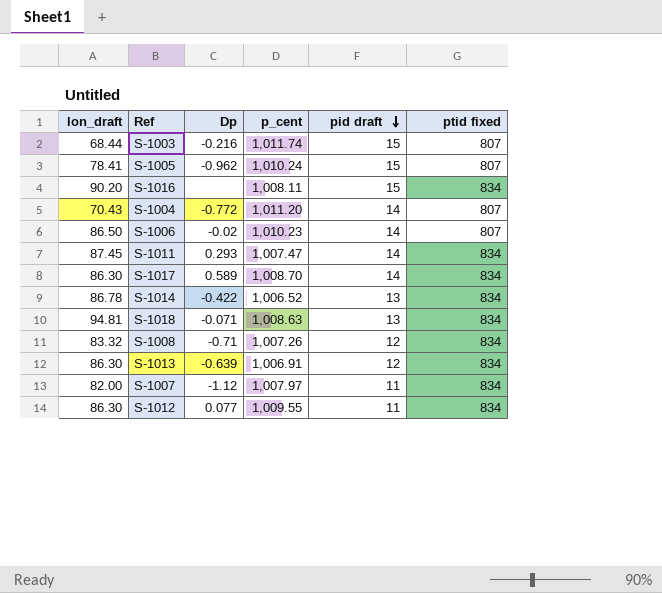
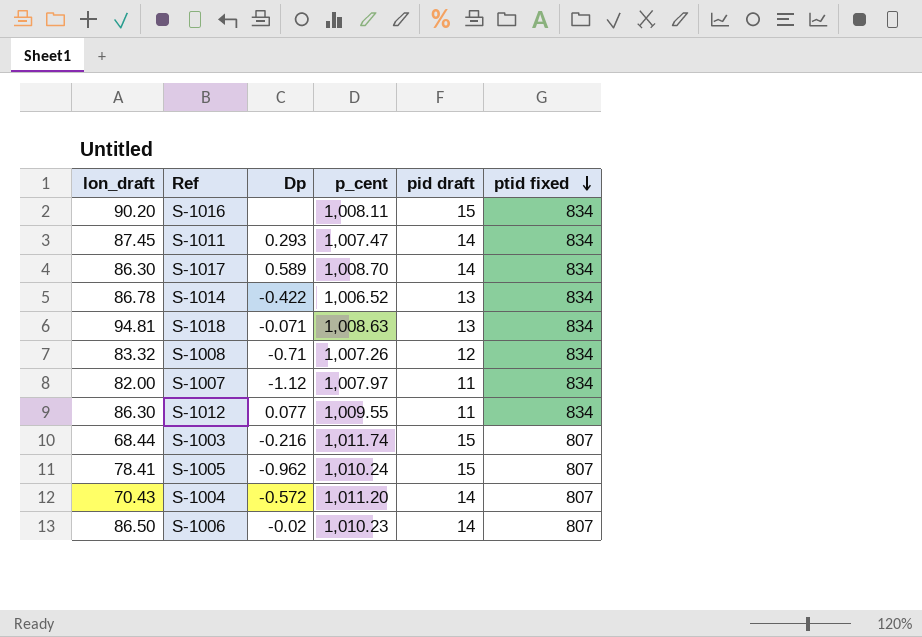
row order: pid draft descending -> ptid fixed descending
row S-1013: 86.30 | -0.639 | 1,006.91 | 12 | 834 -> none
S-1004 | Dp: -0.772 -> -0.572

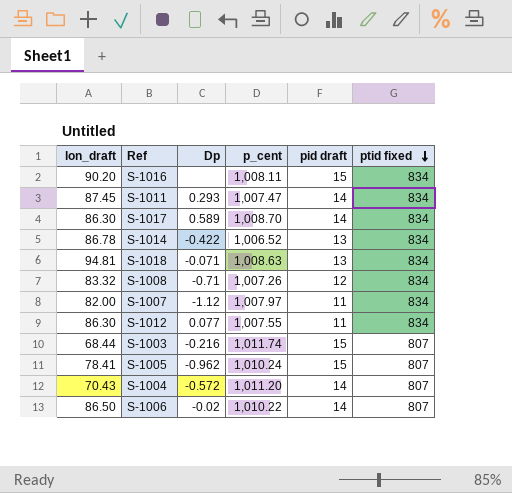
S-1012 | p_cent: 1,009.55 -> 1,007.55
S-1006 | p_cent: 1,010.23 -> 1,010.22

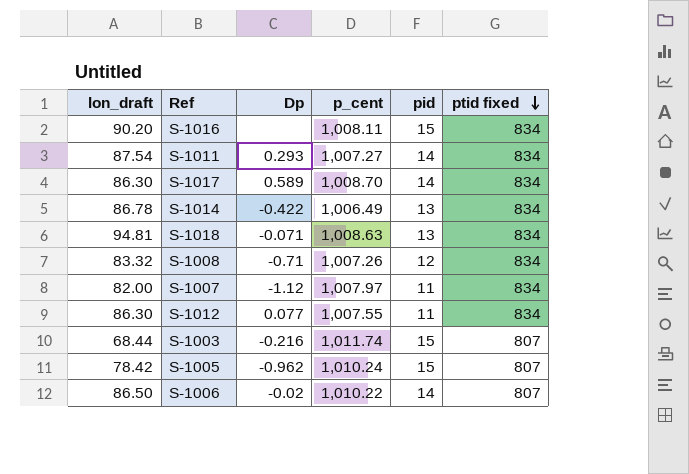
column name: pid draft -> pid
row S-1004: 70.43 | -0.572 | 1,011.20 | 14 | 807 -> none
S-1011 | lon_draft: 87.45 -> 87.54
S-1011 | p_cent: 1,007.47 -> 1,007.27
S-1014 | p_cent: 1,006.52 -> 1,006.49
S-1005 | lon_draft: 78.41 -> 78.42

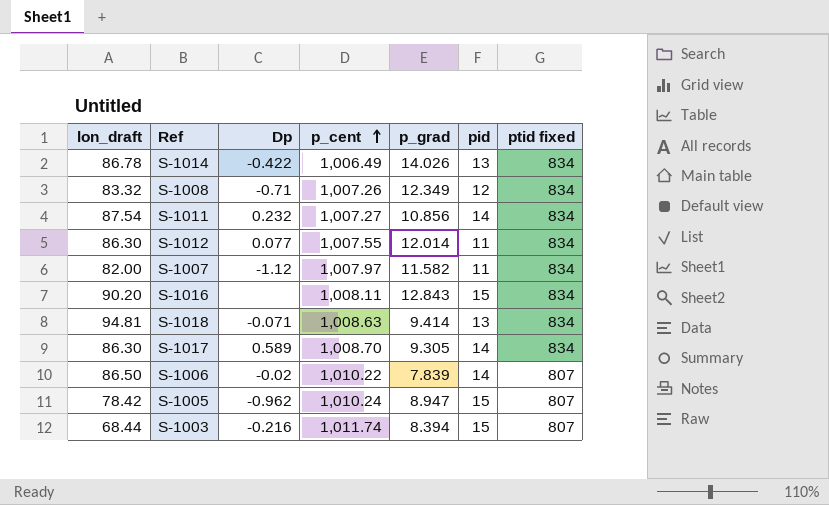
row order: ptid fixed descending -> p_cent ascending
column p_grad | position: none -> 5
S-1011 | Dp: 0.293 -> 0.232

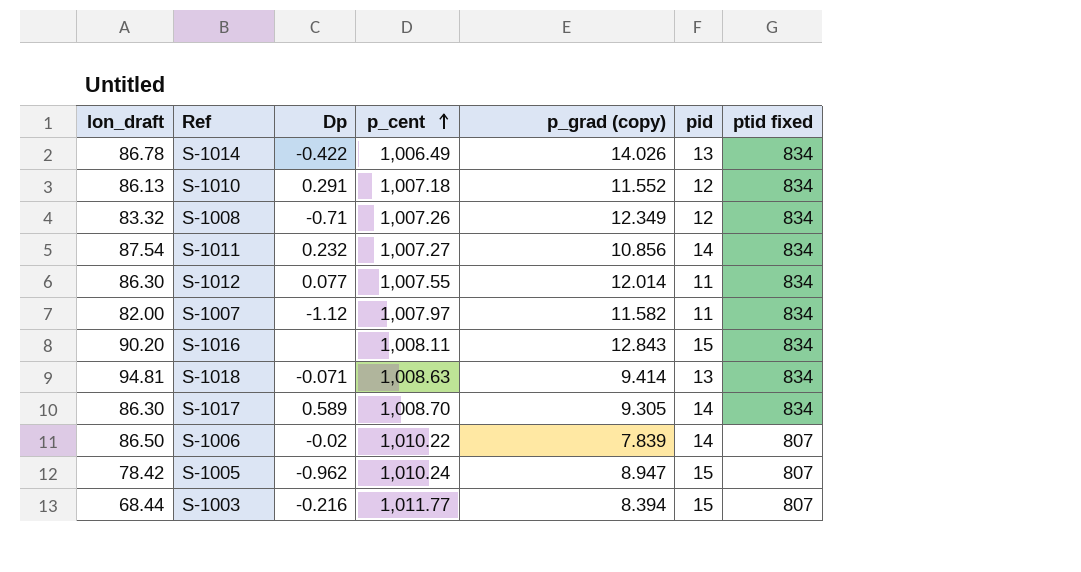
column name: p_grad -> p_grad (copy)
row S-1010: none -> 86.13 | 0.291 | 1,007.18 | 11.552 | 12 | 834
S-1003 | p_cent: 1,011.74 -> 1,011.77

